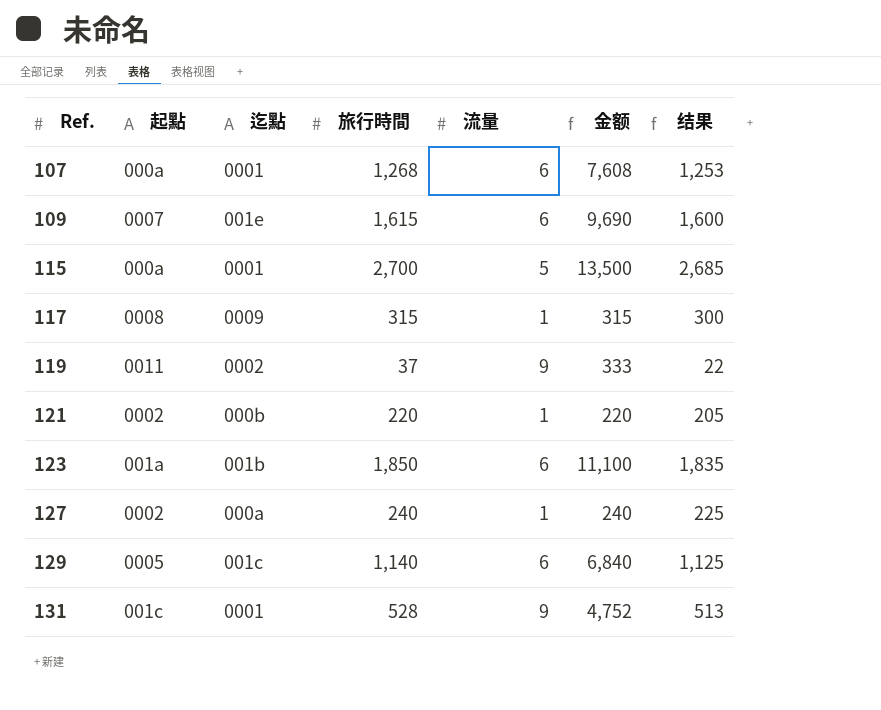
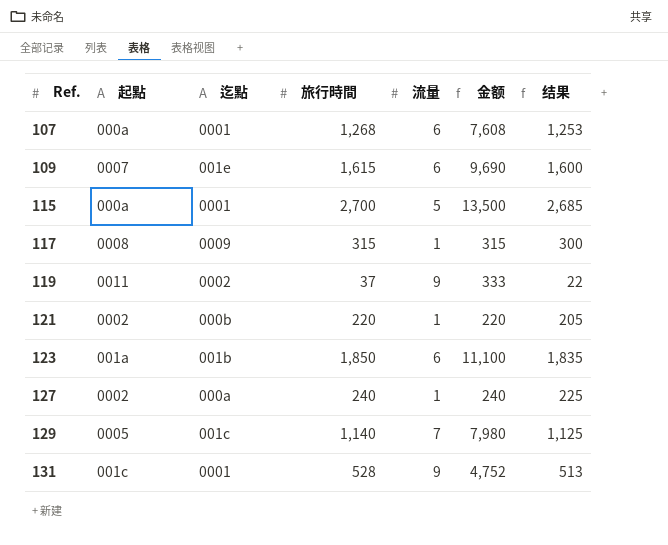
129 | 流量: 6 -> 7
129 | 金额: 6,840 -> 7,980

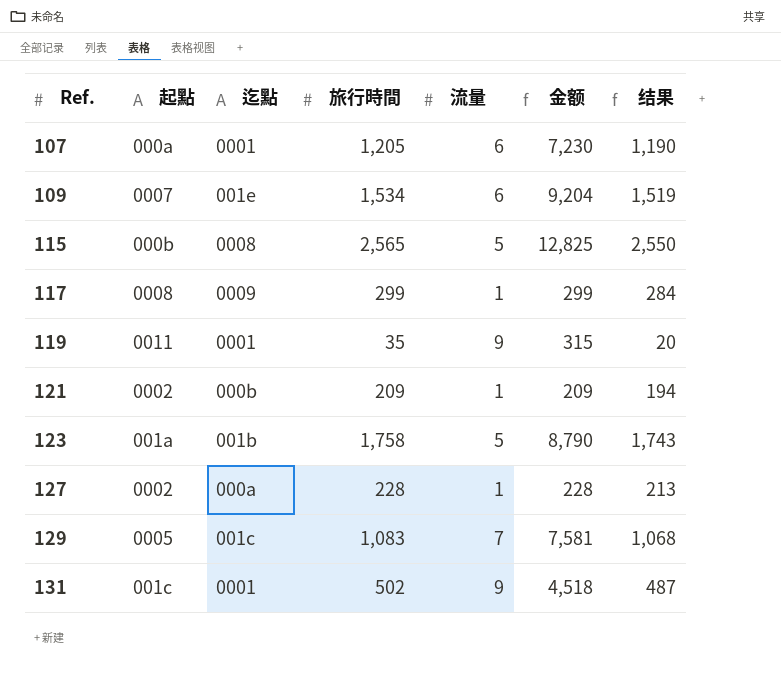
107 | 旅行時間: 1,268 -> 1,205
107 | 金额: 7,608 -> 7,230
107 | 结果: 1,253 -> 1,190
109 | 旅行時間: 1,615 -> 1,534
109 | 金额: 9,690 -> 9,204
109 | 结果: 1,600 -> 1,519
115 | 起點: 000a -> 000b
115 | 迄點: 0001 -> 0008
115 | 旅行時間: 2,700 -> 2,565
115 | 金额: 13,500 -> 12,825
115 | 结果: 2,685 -> 2,550
117 | 旅行時間: 315 -> 299
117 | 金额: 315 -> 299
117 | 结果: 300 -> 284
119 | 迄點: 0002 -> 0001
119 | 旅行時間: 37 -> 35
119 | 金额: 333 -> 315
119 | 结果: 22 -> 20
121 | 旅行時間: 220 -> 209
121 | 金额: 220 -> 209
121 | 结果: 205 -> 194
123 | 旅行時間: 1,850 -> 1,758
123 | 流量: 6 -> 5
123 | 金额: 11,100 -> 8,790
123 | 结果: 1,835 -> 1,743
127 | 旅行時間: 240 -> 228
127 | 金额: 240 -> 228
127 | 结果: 225 -> 213
129 | 旅行時間: 1,140 -> 1,083
129 | 金额: 7,980 -> 7,581
129 | 结果: 1,125 -> 1,068
131 | 旅行時間: 528 -> 502
131 | 金额: 4,752 -> 4,518
131 | 结果: 513 -> 487

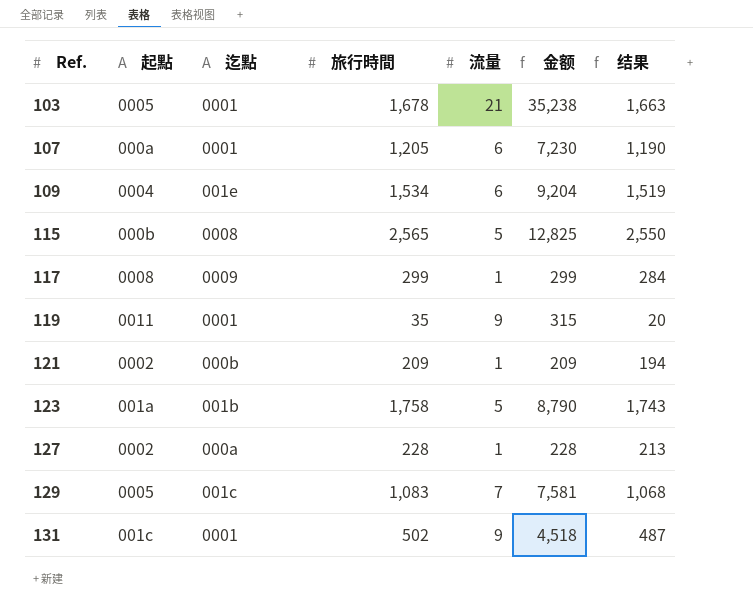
row 103: none -> 0005 | 0001 | 1,678 | 21 | 35,238 | 1,663
109 | 起點: 0007 -> 0004

